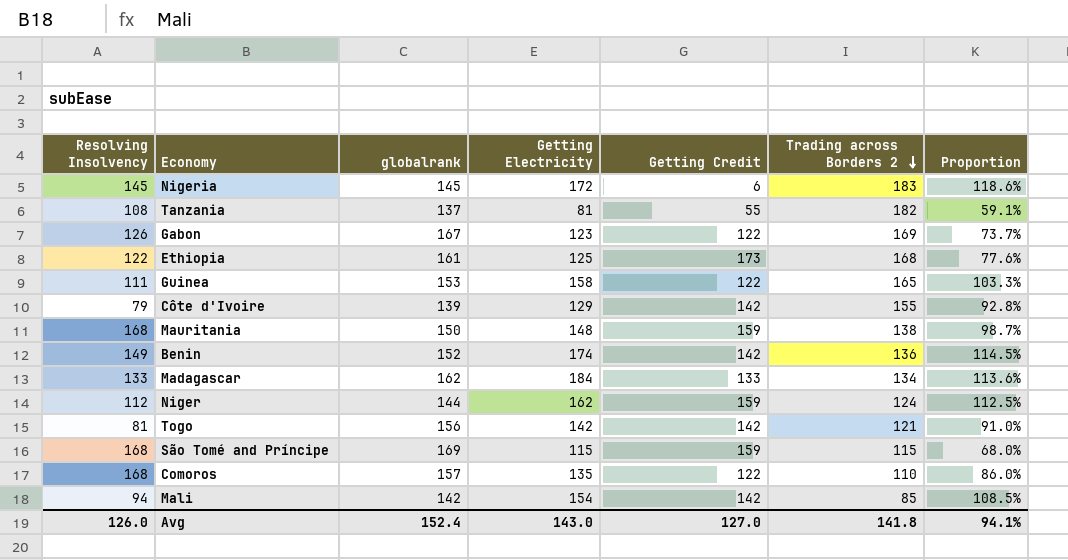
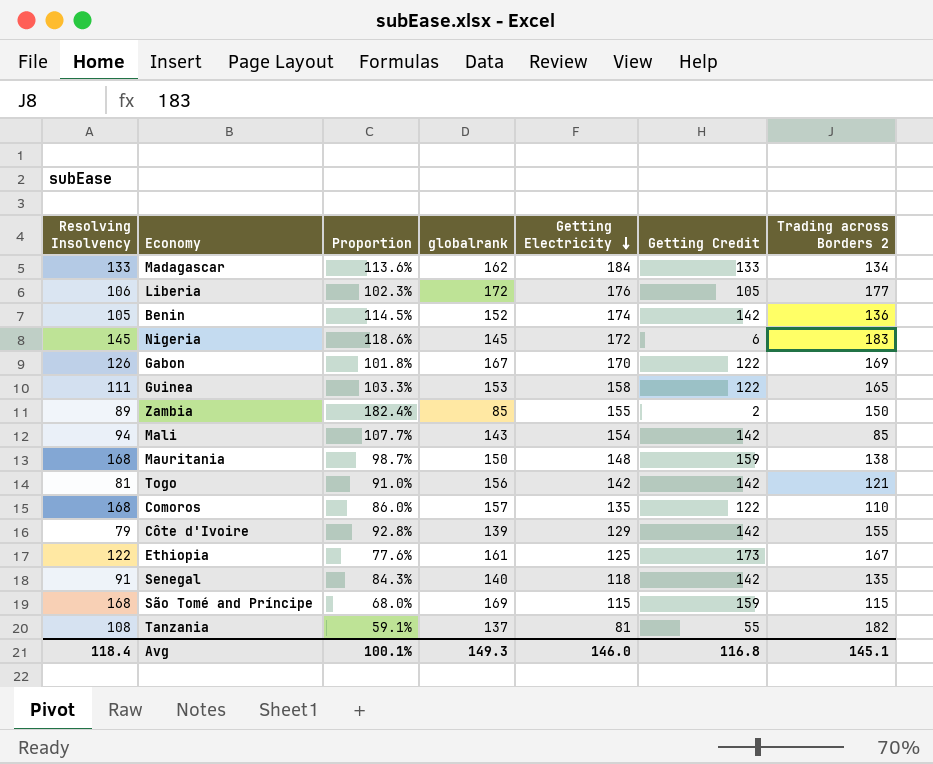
row order: Trading across Borders 2 descending -> Getting Electricity descending
column Proportion | position: 7 -> 3
row Niger: 112 | 144 | 162 | 159 | 124 | 112.5% -> none
row Liberia: none -> 106 | 102.3% | 172 | 176 | 105 | 177
Benin | Resolving Insolvency: 149 -> 105
Gabon | Proportion: 73.7% -> 101.8%
Gabon | Getting Electricity: 123 -> 170
row Zambia: none -> 89 | 182.4% | 85 | 155 | 2 | 150
Mali | Proportion: 108.5% -> 107.7%
Mali | globalrank: 142 -> 143
Ethiopia | Trading across Borders 2: 168 -> 167
row Senegal: none -> 91 | 84.3% | 140 | 118 | 142 | 135
Avg | Resolving Insolvency: 126.0 -> 118.4
Avg | Proportion: 94.1% -> 100.1%
Avg | globalrank: 152.4 -> 149.3
Avg | Getting Electricity: 143.0 -> 146.0
Avg | Getting Credit: 127.0 -> 116.8
Avg | Trading across Borders 2: 141.8 -> 145.1

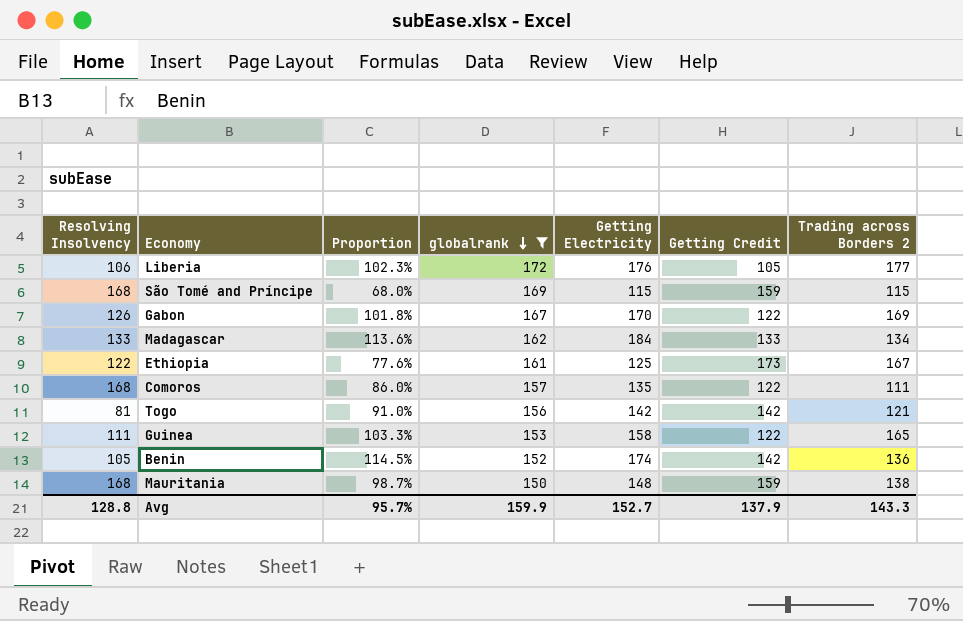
filter: none -> globalrank >= 150
row order: Getting Electricity descending -> globalrank descending
Comoros | Trading across Borders 2: 110 -> 111
Avg | Resolving Insolvency: 118.4 -> 128.8
Avg | Proportion: 100.1% -> 95.7%
Avg | globalrank: 149.3 -> 159.9
Avg | Getting Electricity: 146.0 -> 152.7
Avg | Getting Credit: 116.8 -> 137.9
Avg | Trading across Borders 2: 145.1 -> 143.3

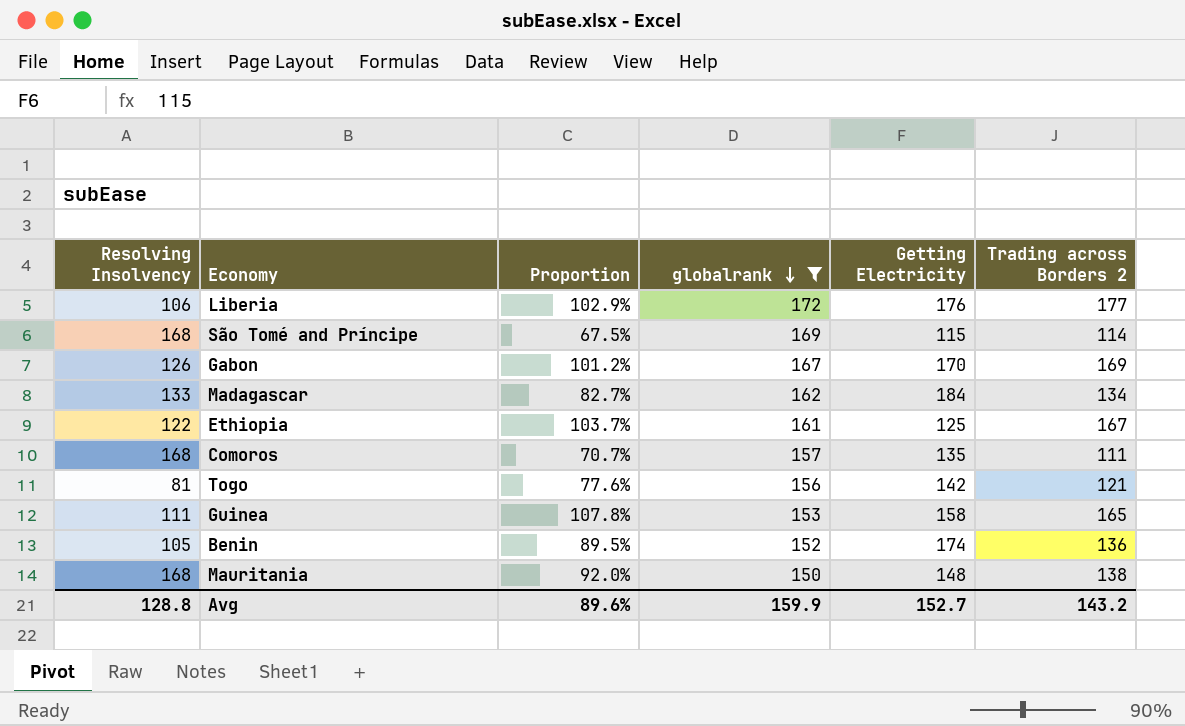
column Getting Credit | position: 6 -> none
column Proportion | formula: [Getting Electricity] / [globalrank] -> [Trading across Borders 2] / [globalrank]
São Tomé and Príncipe | Trading across Borders 2: 115 -> 114
Avg | Proportion: 95.7% -> 89.6%
Avg | Trading across Borders 2: 143.3 -> 143.2

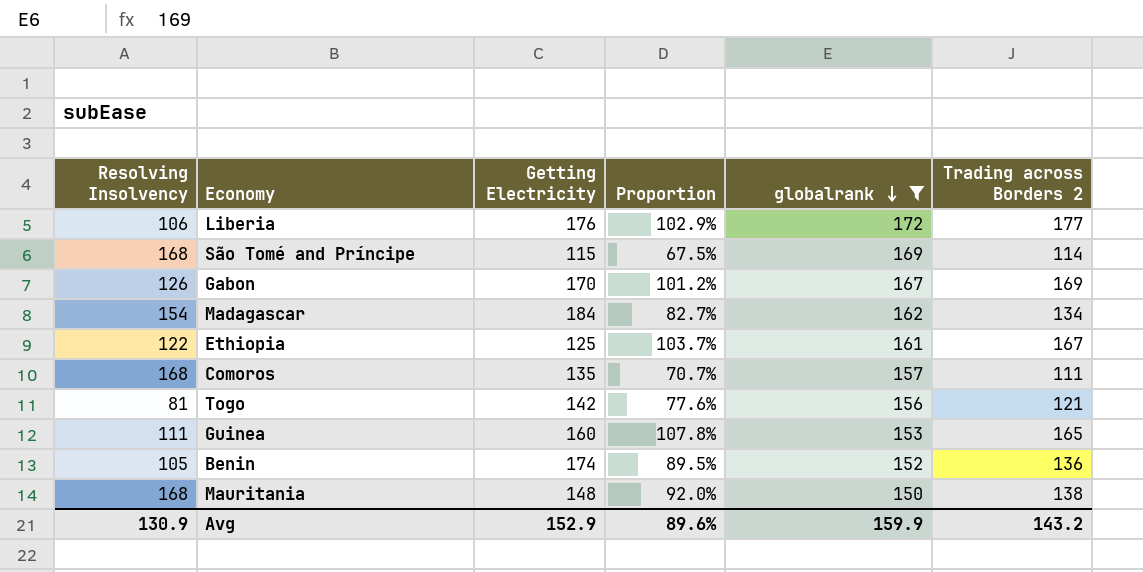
column Getting Electricity | position: 5 -> 3
Madagascar | Resolving Insolvency: 133 -> 154
Guinea | Getting Electricity: 158 -> 160
Avg | Resolving Insolvency: 128.8 -> 130.9
Avg | Getting Electricity: 152.7 -> 152.9

